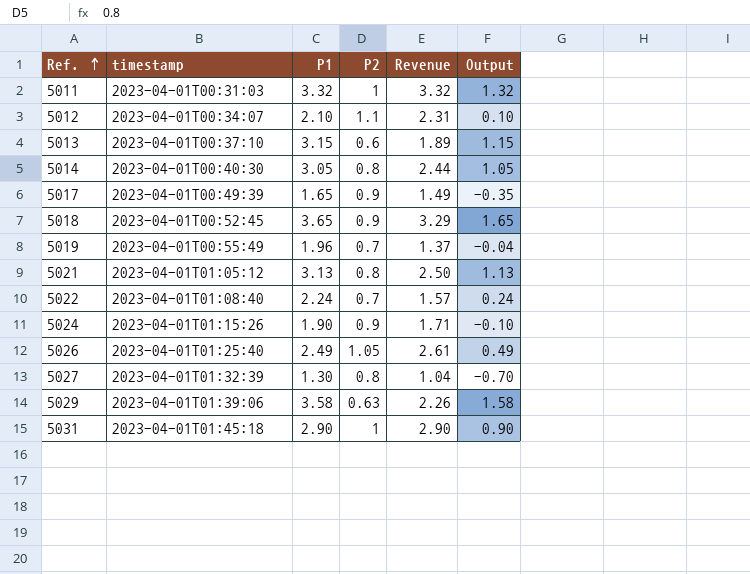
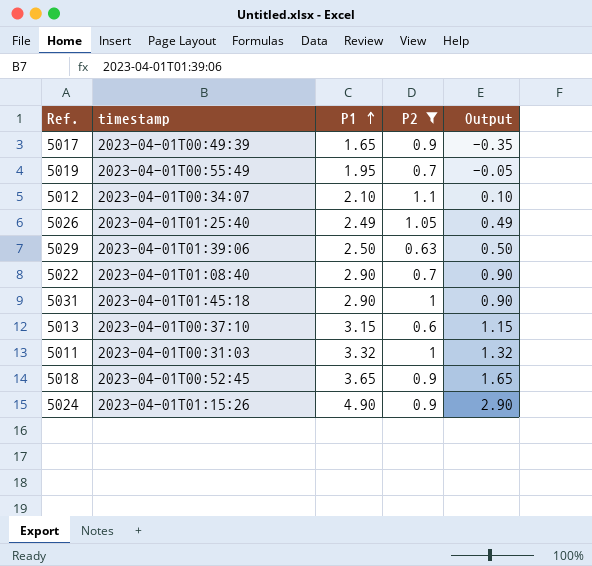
filter: none -> P2 != 0.8
row order: Ref. ascending -> P1 ascending
column Revenue | formula: [P1] * [P2] -> none
5019 | P1: 1.96 -> 1.95
5019 | Output: -0.04 -> -0.05
5029 | P1: 3.58 -> 2.50
5029 | Output: 1.58 -> 0.50
5022 | P1: 2.24 -> 2.90
5022 | Output: 0.24 -> 0.90
5024 | P1: 1.90 -> 4.90
5024 | Output: -0.10 -> 2.90

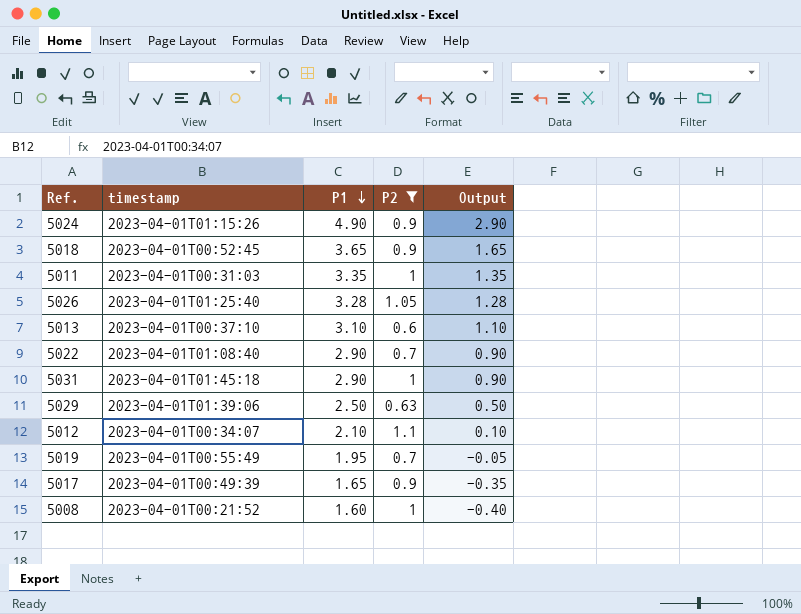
row order: P1 ascending -> P1 descending
5011 | P1: 3.32 -> 3.35
5011 | Output: 1.32 -> 1.35
5026 | P1: 2.49 -> 3.28
5026 | Output: 0.49 -> 1.28
5013 | P1: 3.15 -> 3.10
5013 | Output: 1.15 -> 1.10
row 5008: none -> 2023-04-01T00:21:52 | 1.60 | 1 | -0.40

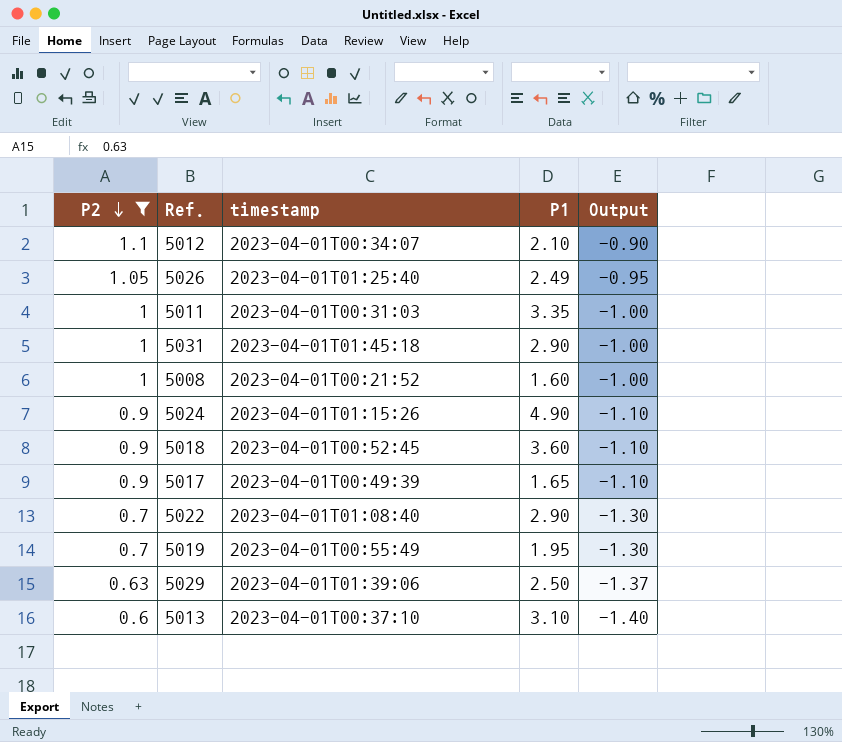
row order: P1 descending -> P2 descending
column P2 | position: 4 -> 1
column Output | formula: [P1] - 2 -> [P2] - 2
5026 | P1: 3.28 -> 2.49
5018 | P1: 3.65 -> 3.60

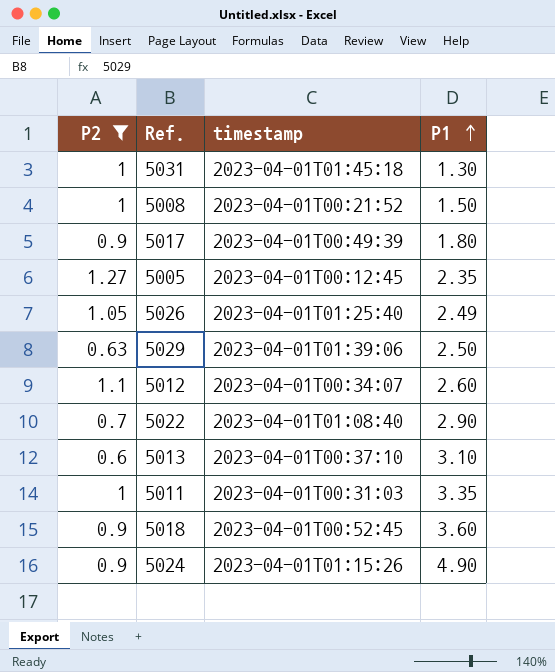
row order: P2 descending -> P1 ascending
column Output | formula: [P2] - 2 -> none
row 5019: 0.7 | 2023-04-01T00:55:49 | 1.95 | -1.30 -> none
5031 | P1: 2.90 -> 1.30
5008 | P1: 1.60 -> 1.50
5017 | P1: 1.65 -> 1.80
row 5005: none -> 1.27 | 2023-04-01T00:12:45 | 2.35
5012 | P1: 2.10 -> 2.60

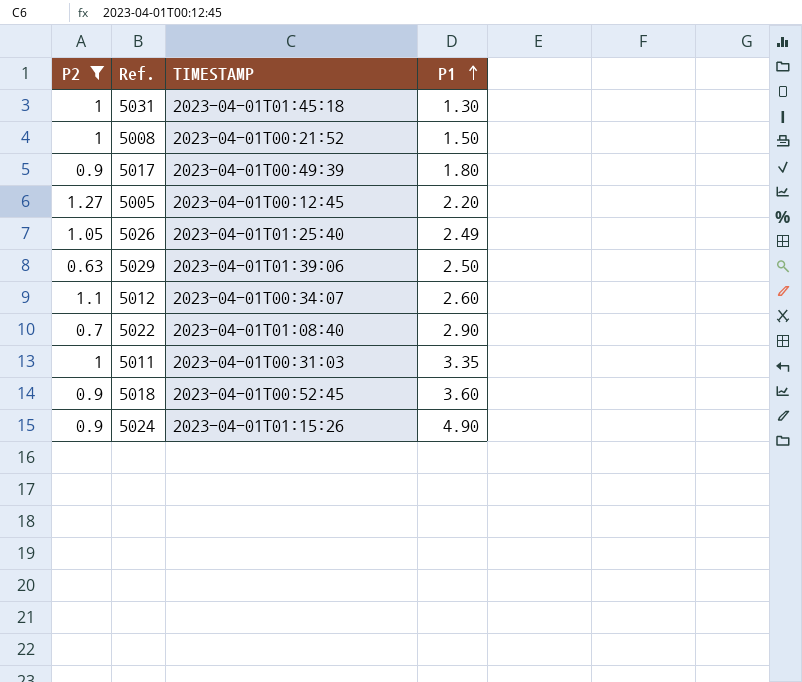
column name: timestamp -> TIMESTAMP
row 5013: 0.6 | 2023-04-01T00:37:10 | 3.10 -> none
5005 | P1: 2.35 -> 2.20

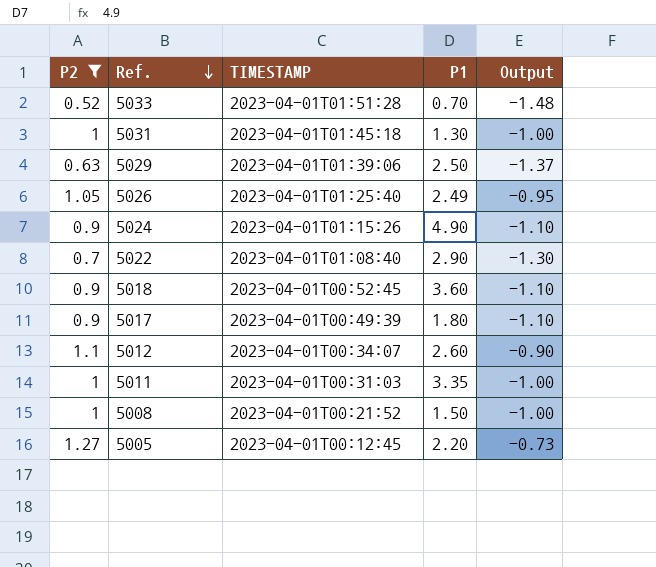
row order: P1 ascending -> Ref. descending
column Output | formula: none -> [P2] - 2
row 5033: none -> 0.52 | 2023-04-01T01:51:28 | 0.70 | -1.48

